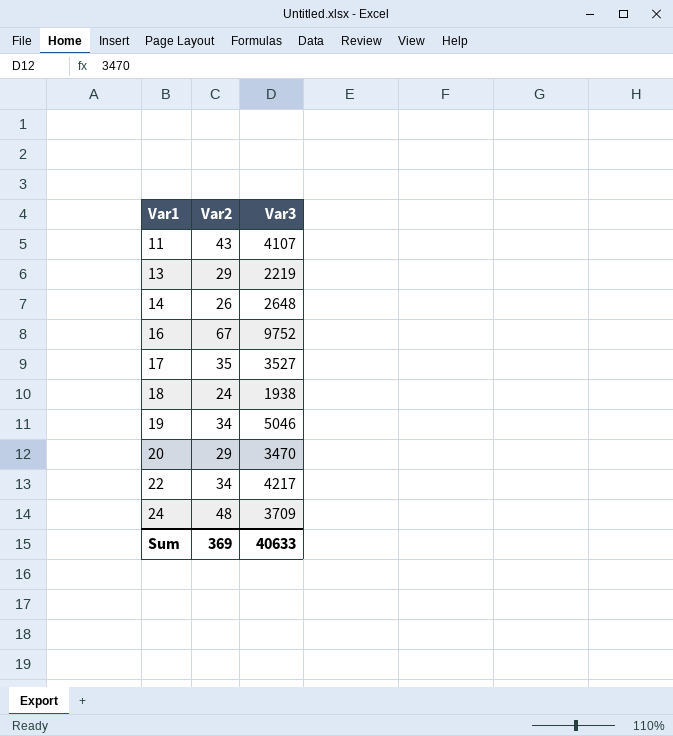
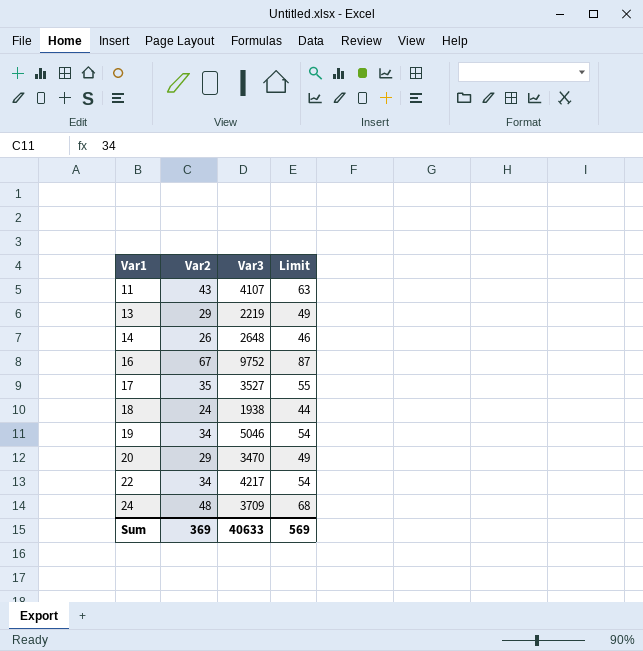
column Limit | formula: none -> [Var2] + 20

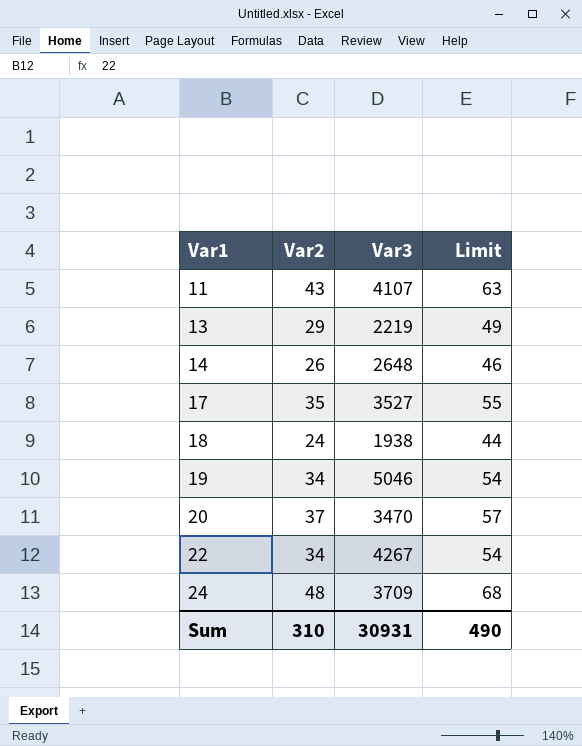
row 16: 67 | 9752 | 87 -> none
20 | Var2: 29 -> 37
20 | Limit: 49 -> 57
22 | Var3: 4217 -> 4267
Sum | Var2: 369 -> 310
Sum | Var3: 40633 -> 30931
Sum | Limit: 569 -> 490

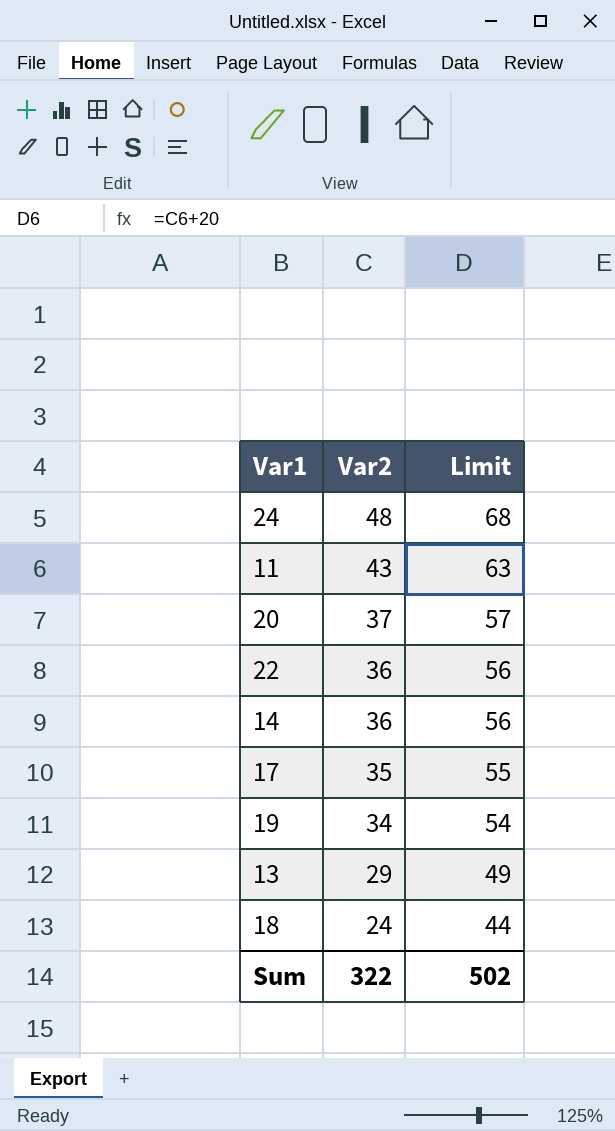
row order: Var1 ascending -> Var2 descending
column Var3 | position: 3 -> none
22 | Var2: 34 -> 36
22 | Limit: 54 -> 56
14 | Var2: 26 -> 36
14 | Limit: 46 -> 56
Sum | Var2: 310 -> 322
Sum | Limit: 490 -> 502

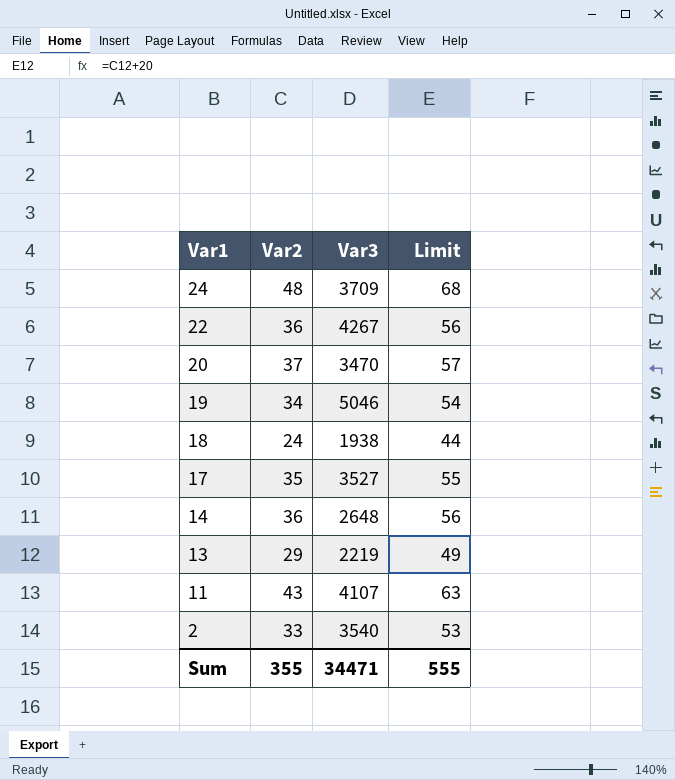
row order: Var2 descending -> Var1 descending
column Var3 | position: none -> 3
row 2: none -> 33 | 3540 | 53
Sum | Var2: 322 -> 355
Sum | Limit: 502 -> 555

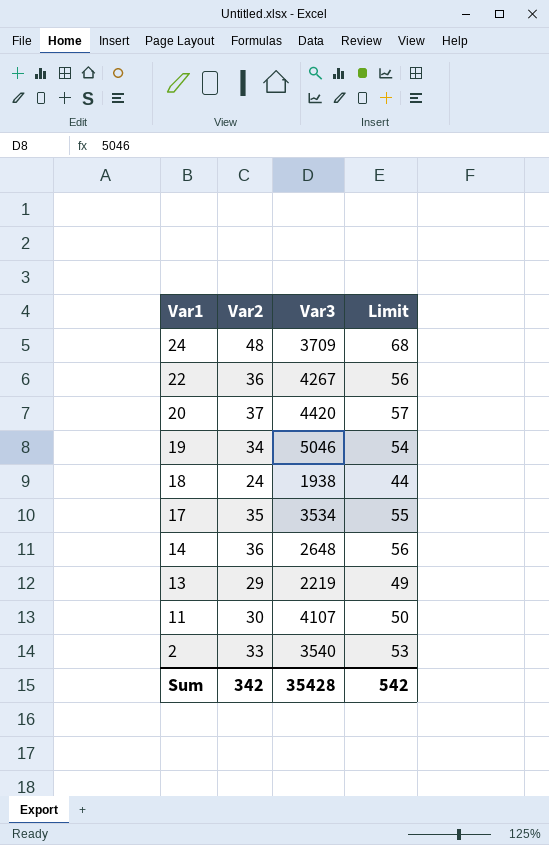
20 | Var3: 3470 -> 4420
17 | Var3: 3527 -> 3534
11 | Var2: 43 -> 30
11 | Limit: 63 -> 50
Sum | Var2: 355 -> 342
Sum | Var3: 34471 -> 35428
Sum | Limit: 555 -> 542

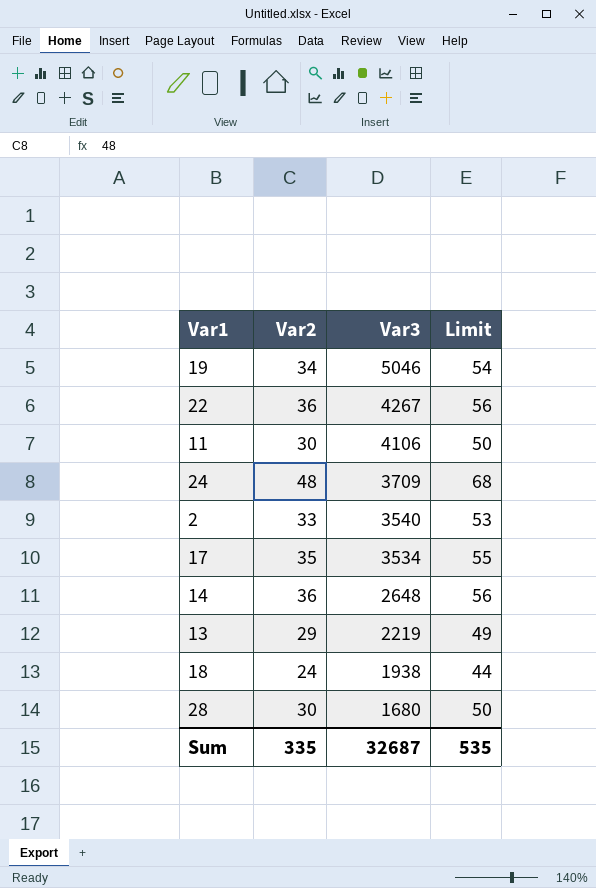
row order: Var1 descending -> Var3 descending
row 20: 37 | 4420 | 57 -> none
11 | Var3: 4107 -> 4106
row 28: none -> 30 | 1680 | 50
Sum | Var2: 342 -> 335
Sum | Var3: 35428 -> 32687
Sum | Limit: 542 -> 535

